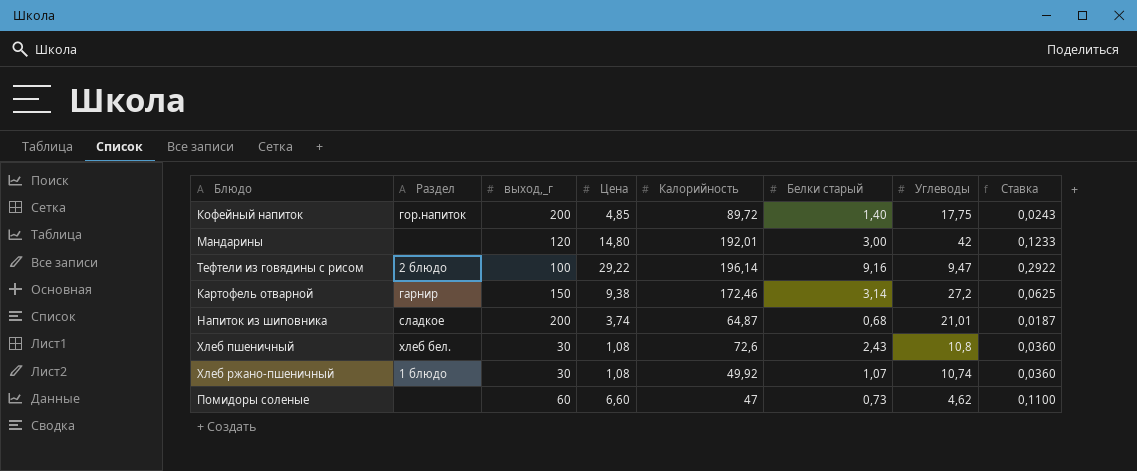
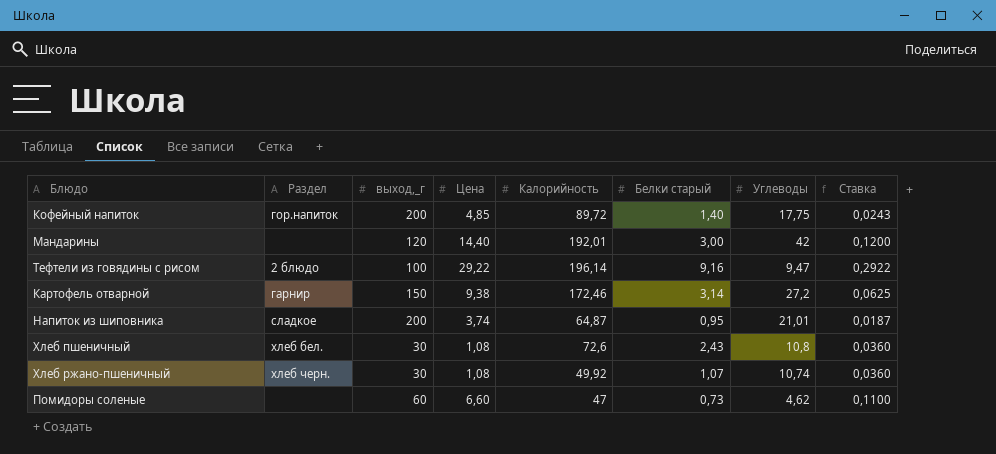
Мандарины | Цена: 14,80 -> 14,40
Мандарины | Ставка: 0,1233 -> 0,1200
Напиток из шиповника | Белки старый: 0,68 -> 0,95
Хлеб ржано-пшеничный | Раздел: 1 блюдо -> хлеб черн.

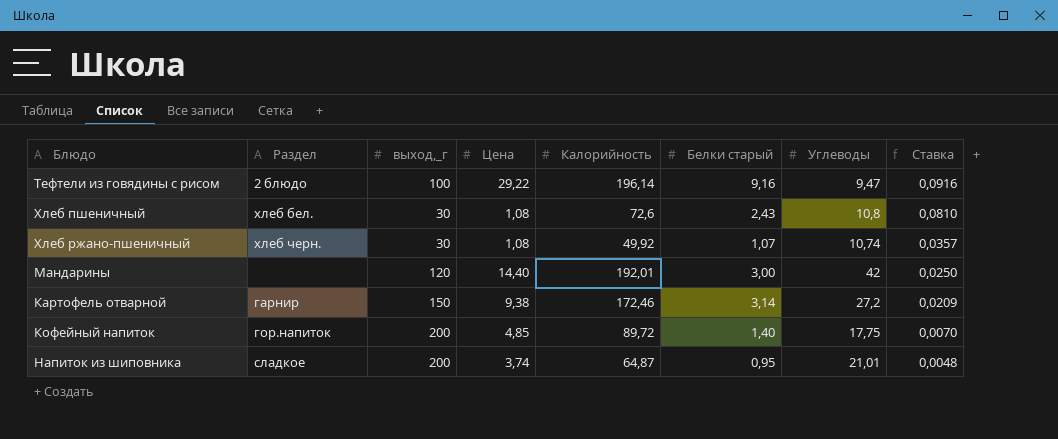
row order: none -> Ставка descending
column Ставка | formula: [Цена] / [выход,_г] -> [Белки старый] / [выход,_г]
row Помидоры соленые: none | 60 | 6,60 | 47 | 0,73 | 4,62 | 0,1100 -> none

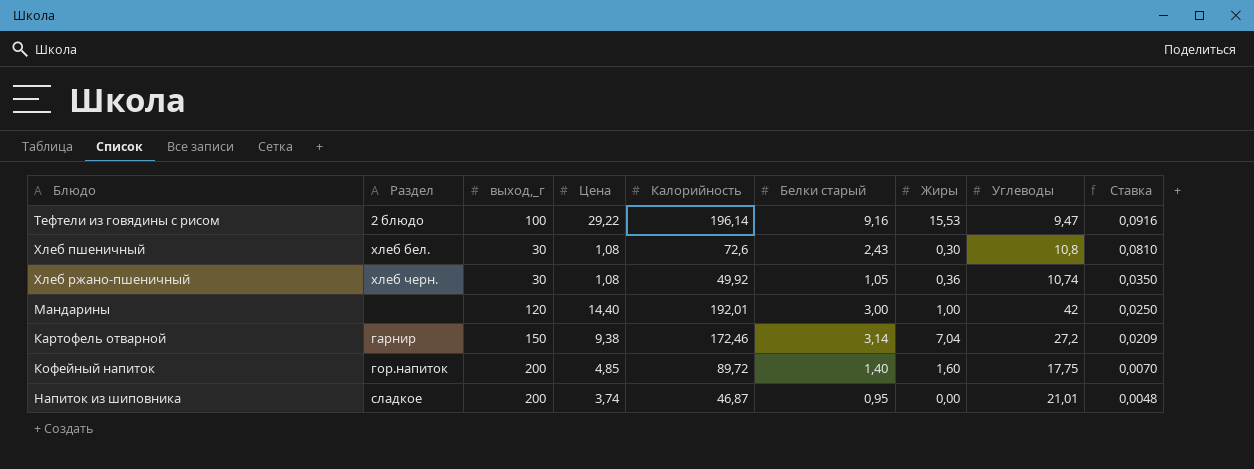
column Жиры | position: none -> 7
Хлеб ржано-пшеничный | Белки старый: 1,07 -> 1,05
Хлеб ржано-пшеничный | Ставка: 0,0357 -> 0,0350
Напиток из шиповника | Калорийность: 64,87 -> 46,87

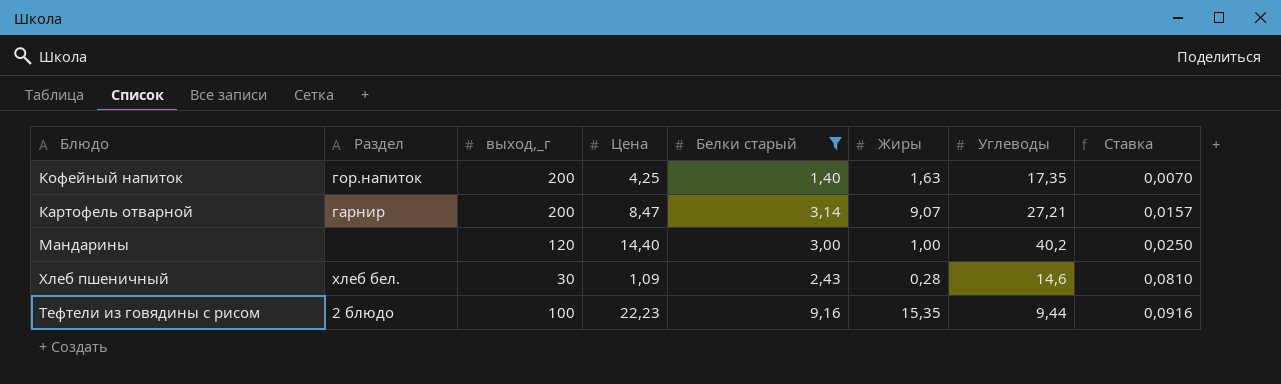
filter: none -> Белки старый >= 1,40
row order: Ставка descending -> Ставка ascending
column Калорийность | position: 5 -> none
Кофейный напиток | Цена: 4,85 -> 4,25
Кофейный напиток | Жиры: 1,60 -> 1,63
Кофейный напиток | Углеводы: 17,75 -> 17,35
Картофель отварной | выход,_г: 150 -> 200
Картофель отварной | Цена: 9,38 -> 8,47
Картофель отварной | Жиры: 7,04 -> 9,07
Картофель отварной | Углеводы: 27,2 -> 27,21
Картофель отварной | Ставка: 0,0209 -> 0,0157
Мандарины | Углеводы: 42 -> 40,2
Хлеб пшеничный | Цена: 1,08 -> 1,09
Хлеб пшеничный | Жиры: 0,30 -> 0,28
Хлеб пшеничный | Углеводы: 10,8 -> 14,6
Тефтели из говядины с рисом | Цена: 29,22 -> 22,23
Тефтели из говядины с рисом | Жиры: 15,53 -> 15,35
Тефтели из говядины с рисом | Углеводы: 9,47 -> 9,44

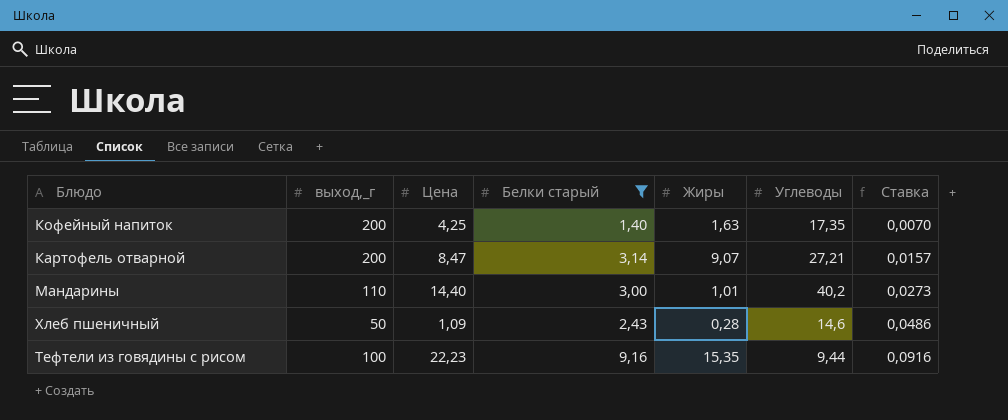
column Раздел | position: 2 -> none
Мандарины | выход,_г: 120 -> 110
Мандарины | Жиры: 1,00 -> 1,01
Мандарины | Ставка: 0,0250 -> 0,0273
Хлеб пшеничный | выход,_г: 30 -> 50
Хлеб пшеничный | Ставка: 0,0810 -> 0,0486

